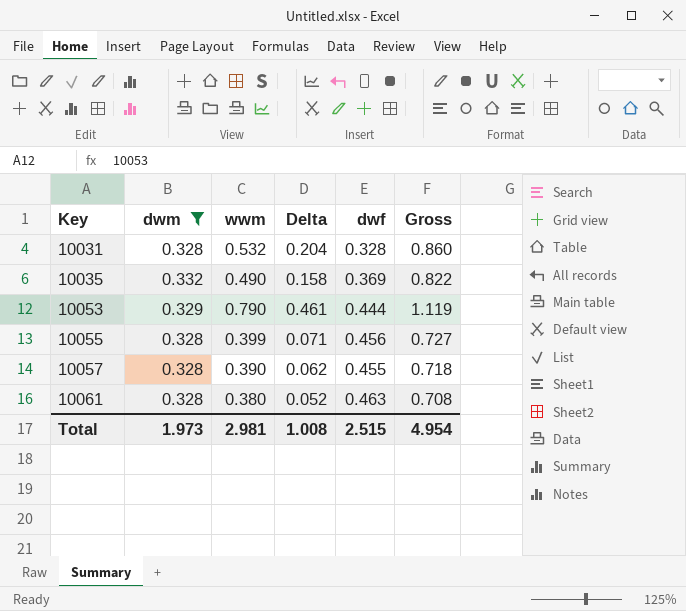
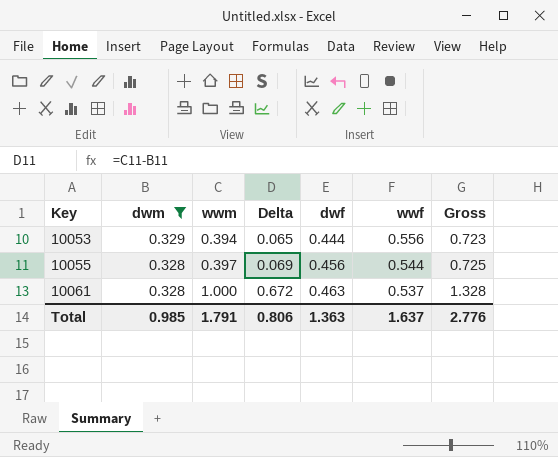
column wwf | position: none -> 6
row 10031: 0.328 | 0.532 | 0.204 | 0.328 | 0.860 -> none
row 10035: 0.332 | 0.490 | 0.158 | 0.369 | 0.822 -> none
row 10057: 0.328 | 0.390 | 0.062 | 0.455 | 0.718 -> none
10053 | wwm: 0.790 -> 0.394
10053 | Delta: 0.461 -> 0.065
10053 | Gross: 1.119 -> 0.723
10055 | wwm: 0.399 -> 0.397
10055 | Delta: 0.071 -> 0.069
10055 | Gross: 0.727 -> 0.725
10061 | wwm: 0.380 -> 1.000
10061 | Delta: 0.052 -> 0.672
10061 | Gross: 0.708 -> 1.328
Total | dwm: 1.973 -> 0.985
Total | wwm: 2.981 -> 1.791
Total | Delta: 1.008 -> 0.806
Total | dwf: 2.515 -> 1.363
Total | Gross: 4.954 -> 2.776

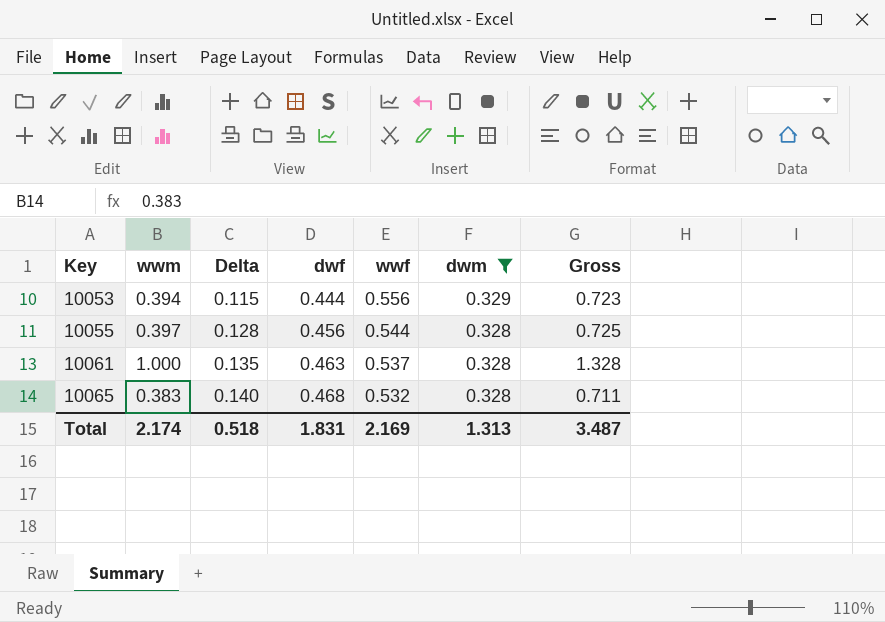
column Delta | formula: [wwm] - [dwm] -> [dwf] - [dwm]
column dwm | position: 2 -> 6
row 10065: none -> 0.383 | 0.140 | 0.468 | 0.532 | 0.328 | 0.711
Total | wwm: 1.791 -> 2.174
Total | Delta: 0.806 -> 0.518
Total | dwf: 1.363 -> 1.831
Total | wwf: 1.637 -> 2.169
Total | dwm: 0.985 -> 1.313
Total | Gross: 2.776 -> 3.487

